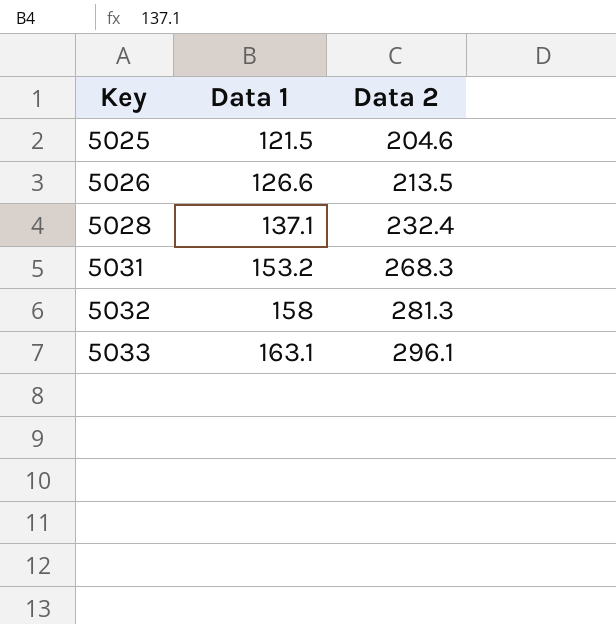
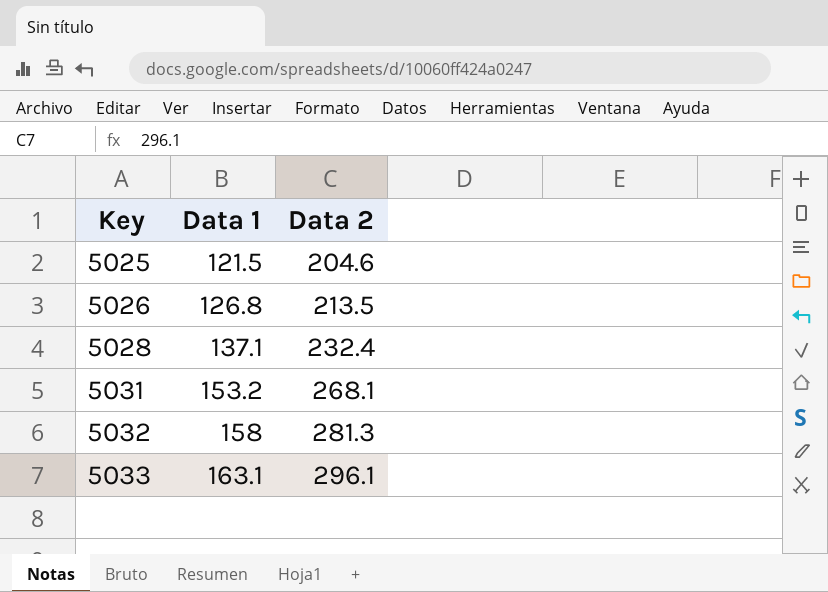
5026 | Data 1: 126.6 -> 126.8
5031 | Data 2: 268.3 -> 268.1

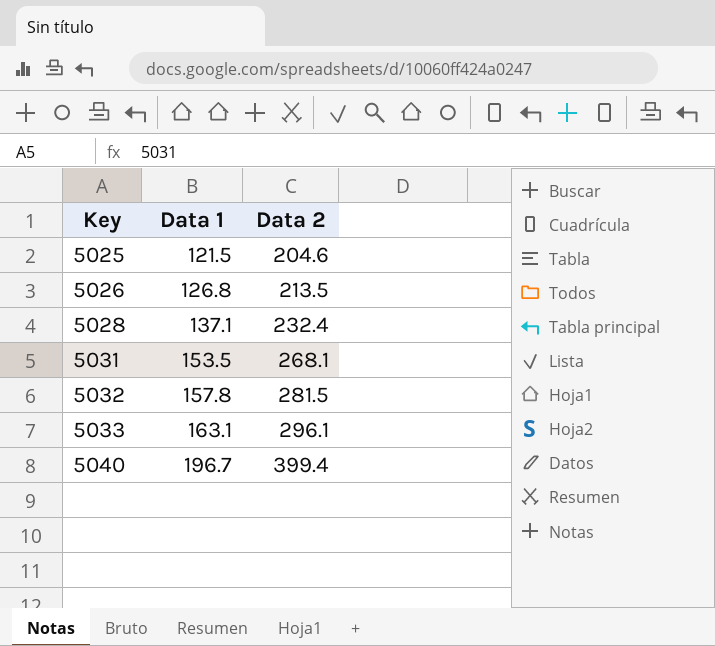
5031 | Data 1: 153.2 -> 153.5
5032 | Data 1: 158 -> 157.8
5032 | Data 2: 281.3 -> 281.5
row 5040: none -> 196.7 | 399.4

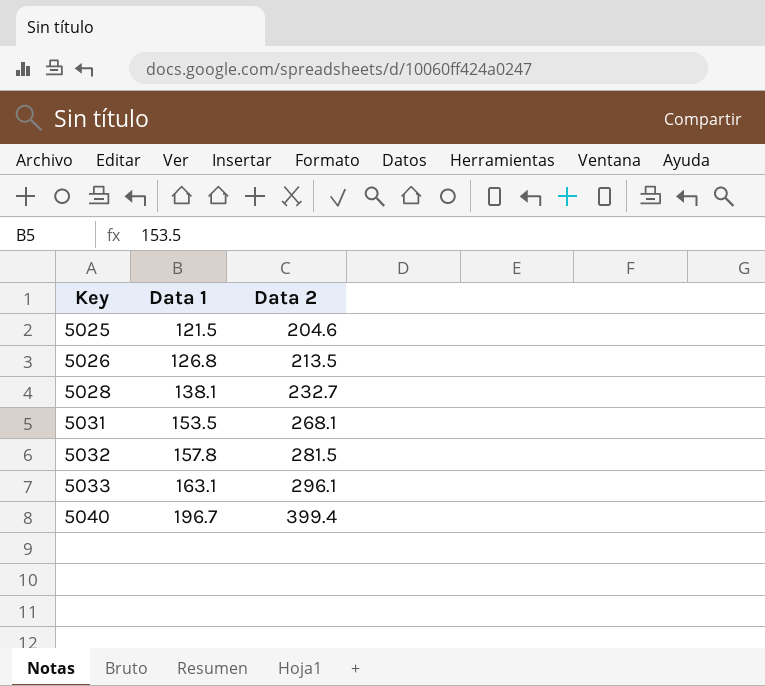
5028 | Data 1: 137.1 -> 138.1
5028 | Data 2: 232.4 -> 232.7

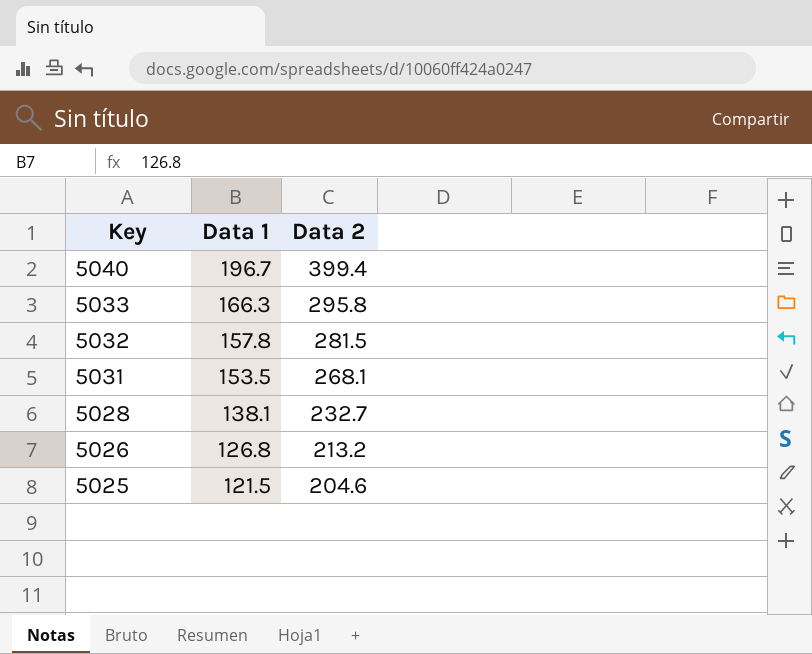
row order: Key ascending -> Key descending
5033 | Data 1: 163.1 -> 166.3
5033 | Data 2: 296.1 -> 295.8
5026 | Data 2: 213.5 -> 213.2

